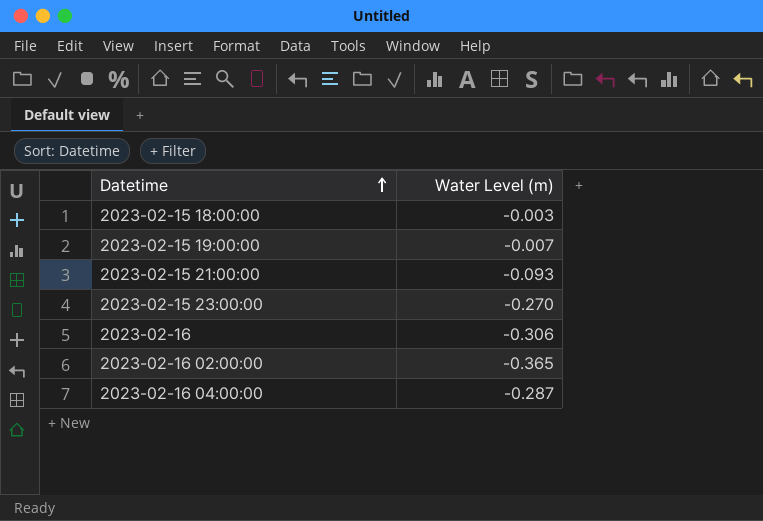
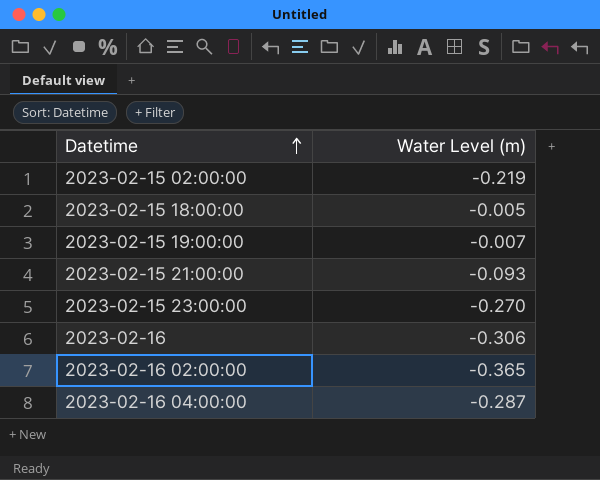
row 2023-02-15 02:00:00: none -> -0.219
2023-02-15 18:00:00 | Water Level (m): -0.003 -> -0.005

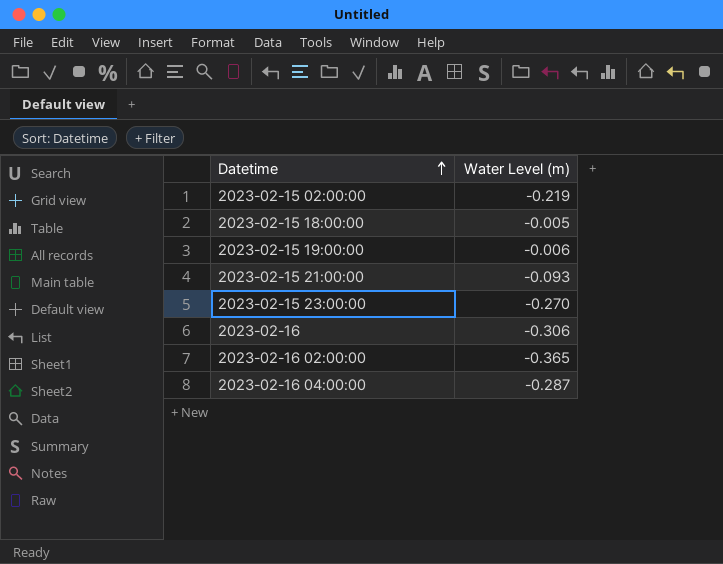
2023-02-15 19:00:00 | Water Level (m): -0.007 -> -0.006

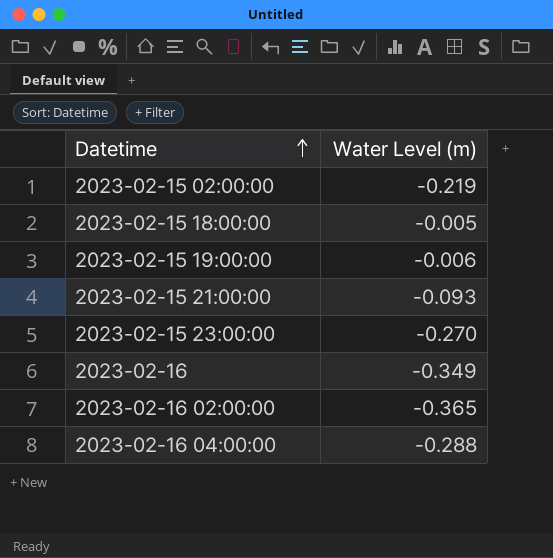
2023-02-16 | Water Level (m): -0.306 -> -0.349
2023-02-16 04:00:00 | Water Level (m): -0.287 -> -0.288

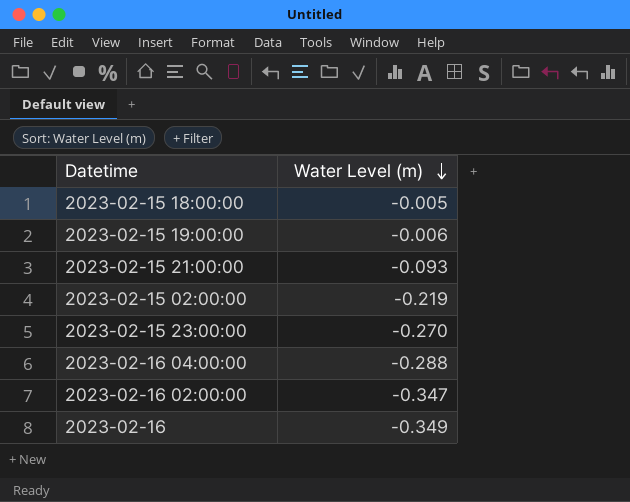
row order: Datetime ascending -> Water Level (m) descending
2023-02-16 02:00:00 | Water Level (m): -0.365 -> -0.347

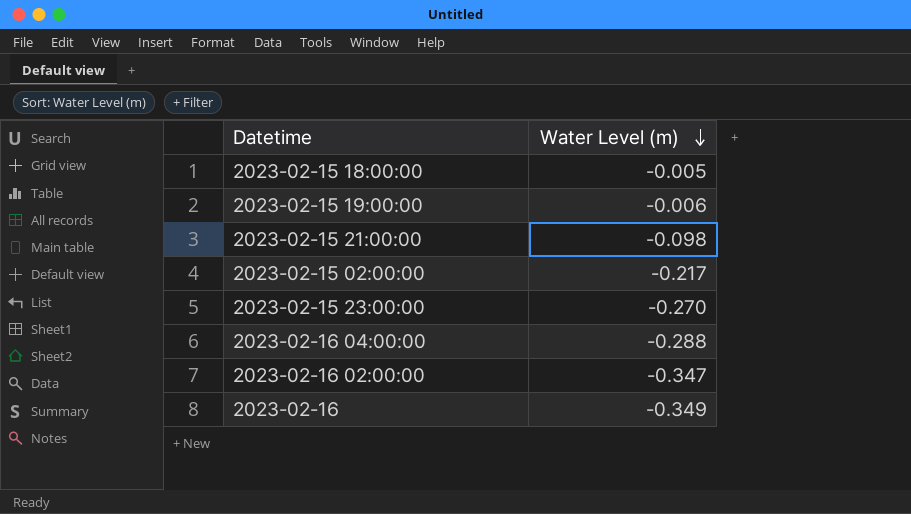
2023-02-15 21:00:00 | Water Level (m): -0.093 -> -0.098
2023-02-15 02:00:00 | Water Level (m): -0.219 -> -0.217

